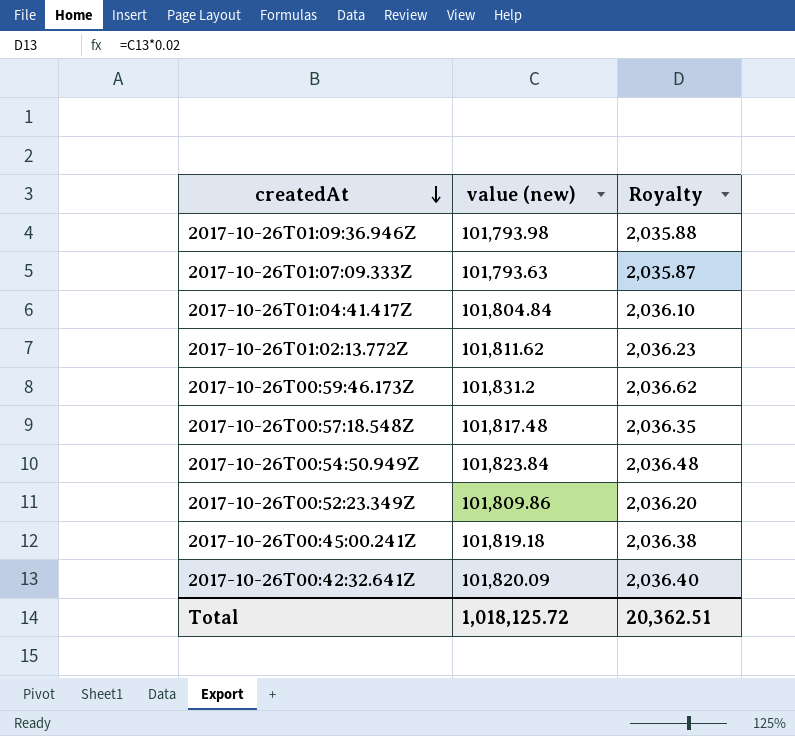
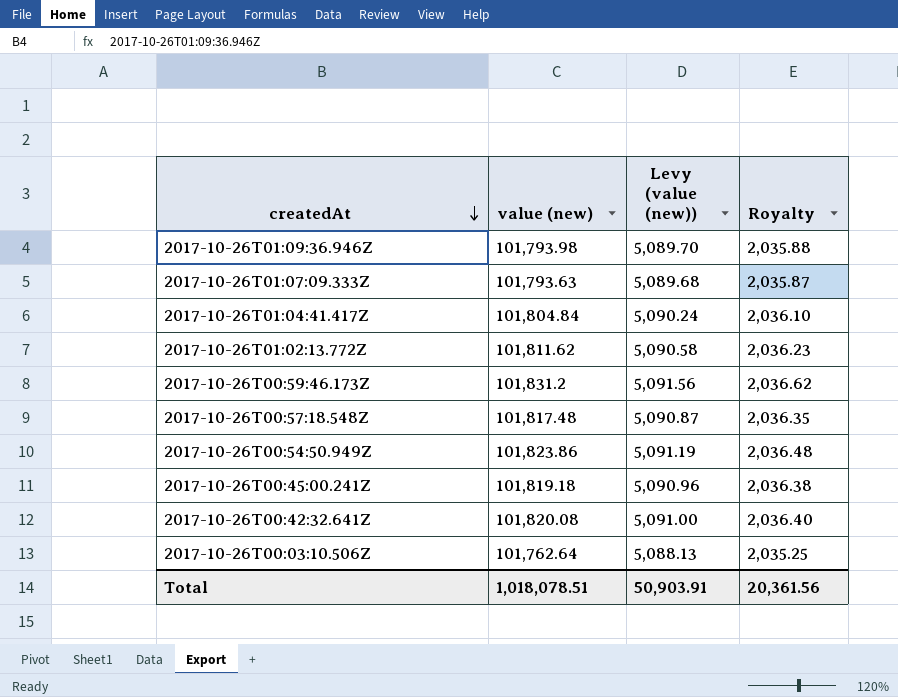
column Levy (value (new)) | formula: none -> [value (new)] * 0.05
row 2017-10-26T00:52:23.349Z: 101,809.86 | 2,036.20 -> none
2017-10-26T00:54:50.949Z | value (new): 101,823.84 -> 101,823.86
2017-10-26T00:42:32.641Z | value (new): 101,820.09 -> 101,820.08
row 2017-10-26T00:03:10.506Z: none -> 101,762.64 | 5,088.13 | 2,035.25
Total | value (new): 1,018,125.72 -> 1,018,078.51
Total | Royalty: 20,362.51 -> 20,361.56

